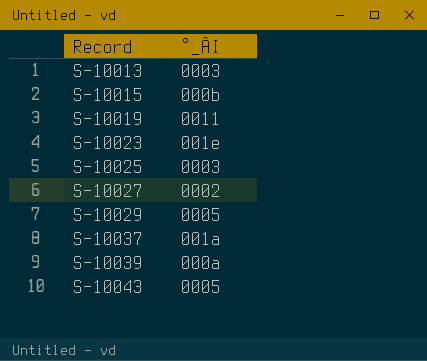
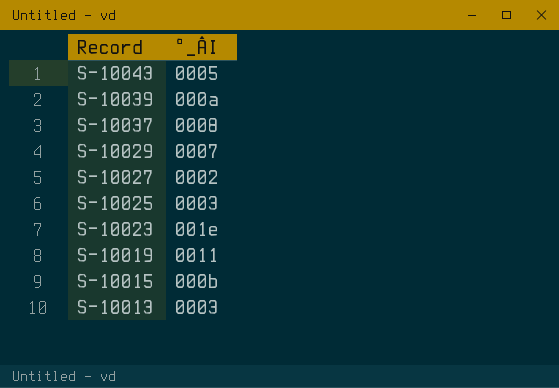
row order: Record ascending -> Record descending
S-10037 | °_ÂI: 001a -> 0008
S-10029 | °_ÂI: 0005 -> 0007

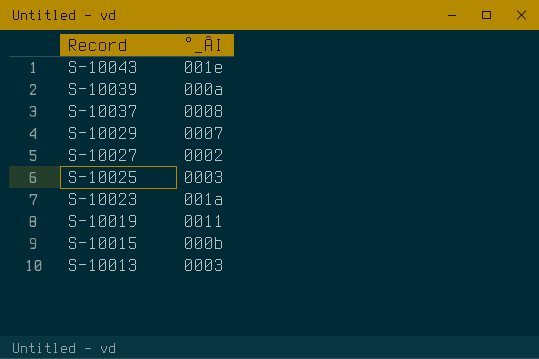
S-10043 | °_ÂI: 0005 -> 001e
S-10023 | °_ÂI: 001e -> 001a

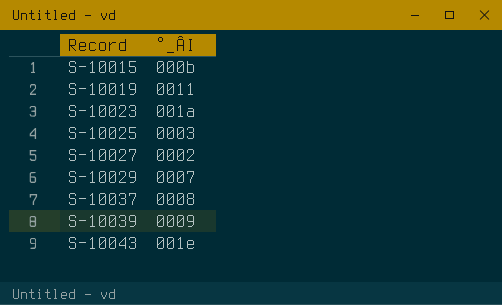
row order: Record descending -> Record ascending
row S-10013: 0003 -> none
S-10039 | °_ÂI: 000a -> 0009

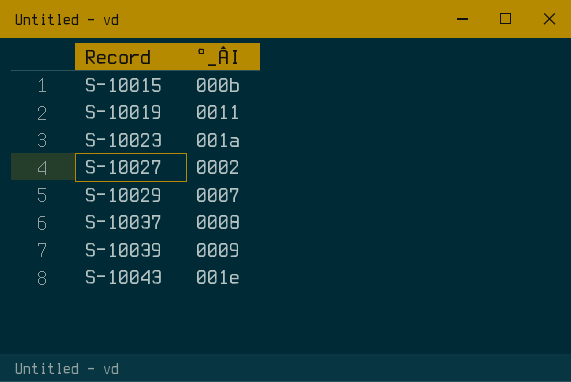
row S-10025: 0003 -> none

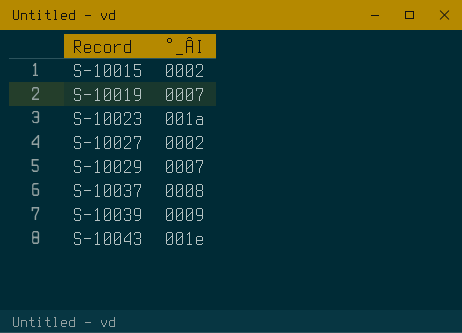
S-10015 | °_ÂI: 000b -> 0002
S-10019 | °_ÂI: 0011 -> 0007

